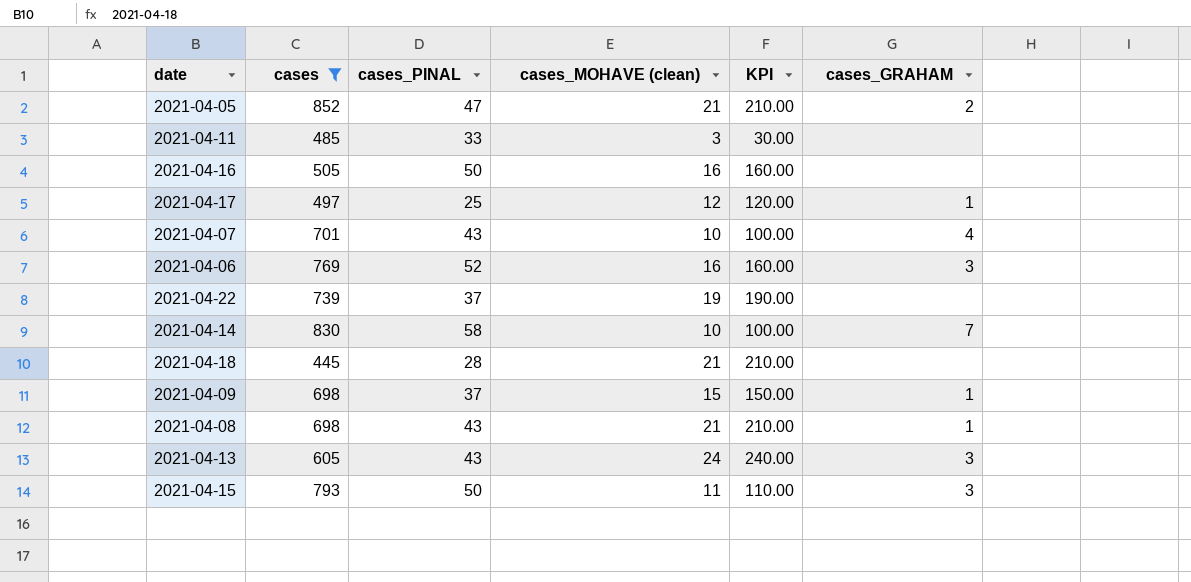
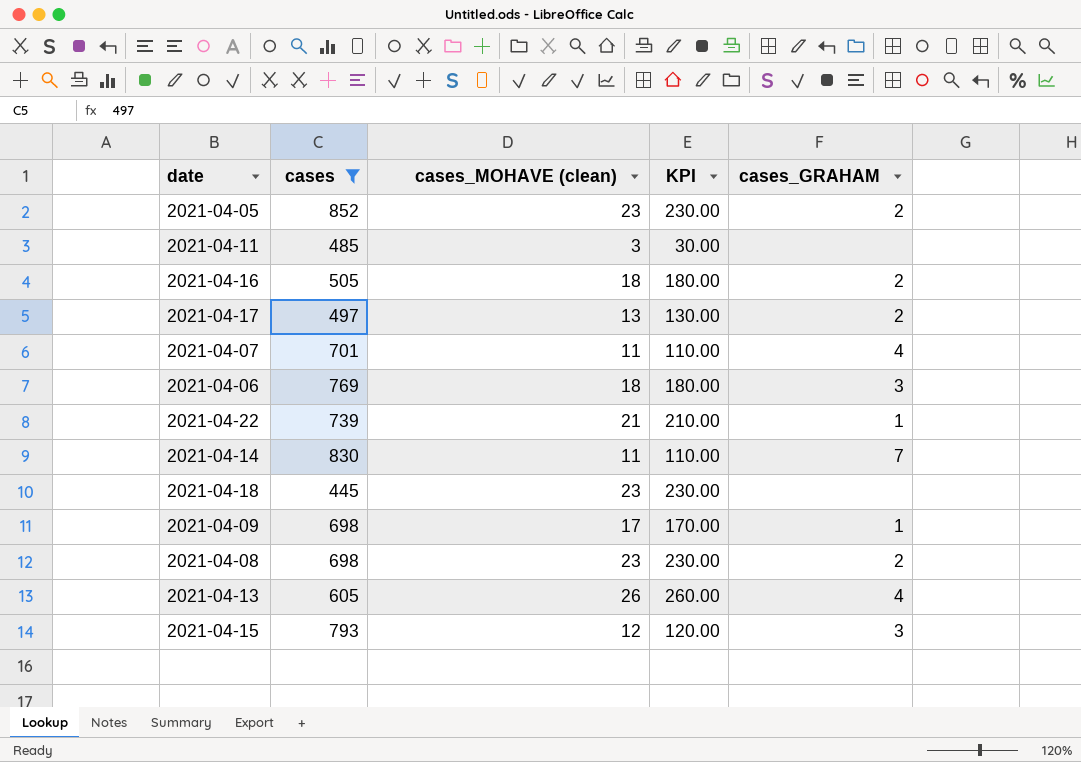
column cases_PINAL | position: 3 -> none
2021-04-05 | cases_MOHAVE (clean): 21 -> 23
2021-04-05 | KPI: 210.00 -> 230.00
2021-04-16 | cases_MOHAVE (clean): 16 -> 18
2021-04-16 | KPI: 160.00 -> 180.00
2021-04-16 | cases_GRAHAM: none -> 2
2021-04-17 | cases_MOHAVE (clean): 12 -> 13
2021-04-17 | KPI: 120.00 -> 130.00
2021-04-17 | cases_GRAHAM: 1 -> 2
2021-04-07 | cases_MOHAVE (clean): 10 -> 11
2021-04-07 | KPI: 100.00 -> 110.00
2021-04-06 | cases_MOHAVE (clean): 16 -> 18
2021-04-06 | KPI: 160.00 -> 180.00
2021-04-22 | cases_MOHAVE (clean): 19 -> 21
2021-04-22 | KPI: 190.00 -> 210.00
2021-04-22 | cases_GRAHAM: none -> 1
2021-04-14 | cases_MOHAVE (clean): 10 -> 11
2021-04-14 | KPI: 100.00 -> 110.00
2021-04-18 | cases_MOHAVE (clean): 21 -> 23
2021-04-18 | KPI: 210.00 -> 230.00
2021-04-09 | cases_MOHAVE (clean): 15 -> 17
2021-04-09 | KPI: 150.00 -> 170.00
2021-04-08 | cases_MOHAVE (clean): 21 -> 23
2021-04-08 | KPI: 210.00 -> 230.00
2021-04-08 | cases_GRAHAM: 1 -> 2
2021-04-13 | cases_MOHAVE (clean): 24 -> 26
2021-04-13 | KPI: 240.00 -> 260.00
2021-04-13 | cases_GRAHAM: 3 -> 4
2021-04-15 | cases_MOHAVE (clean): 11 -> 12
2021-04-15 | KPI: 110.00 -> 120.00

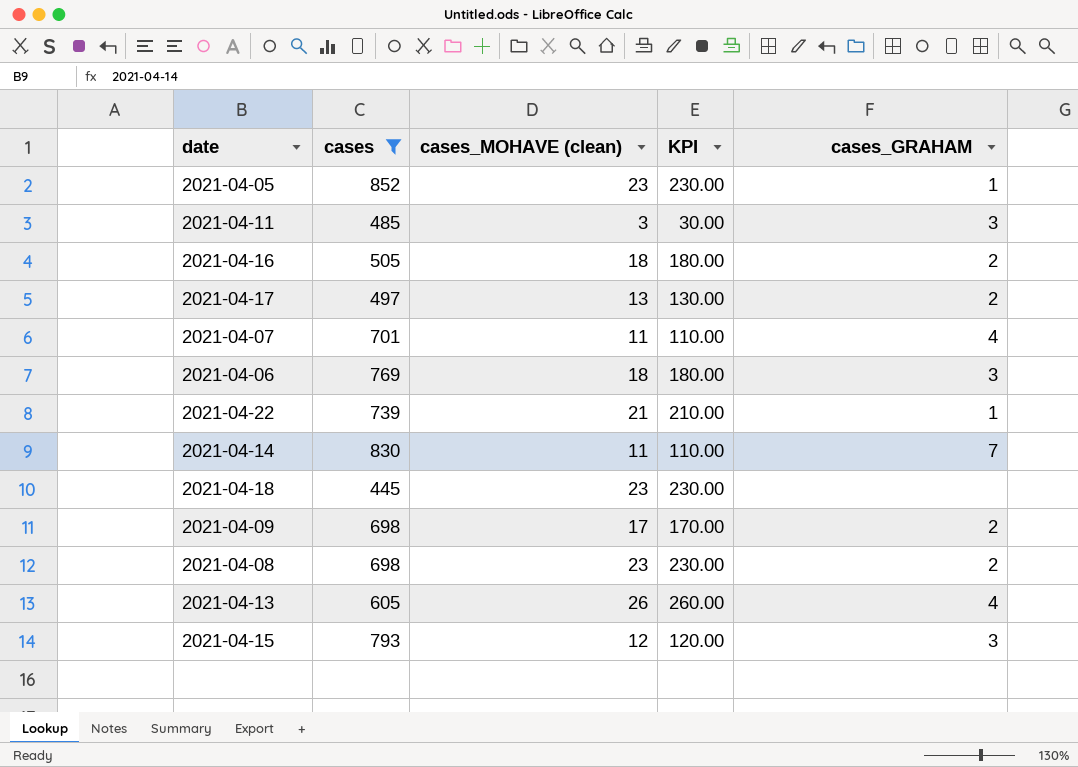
2021-04-05 | cases_GRAHAM: 2 -> 1
2021-04-11 | cases_GRAHAM: none -> 3
2021-04-09 | cases_GRAHAM: 1 -> 2

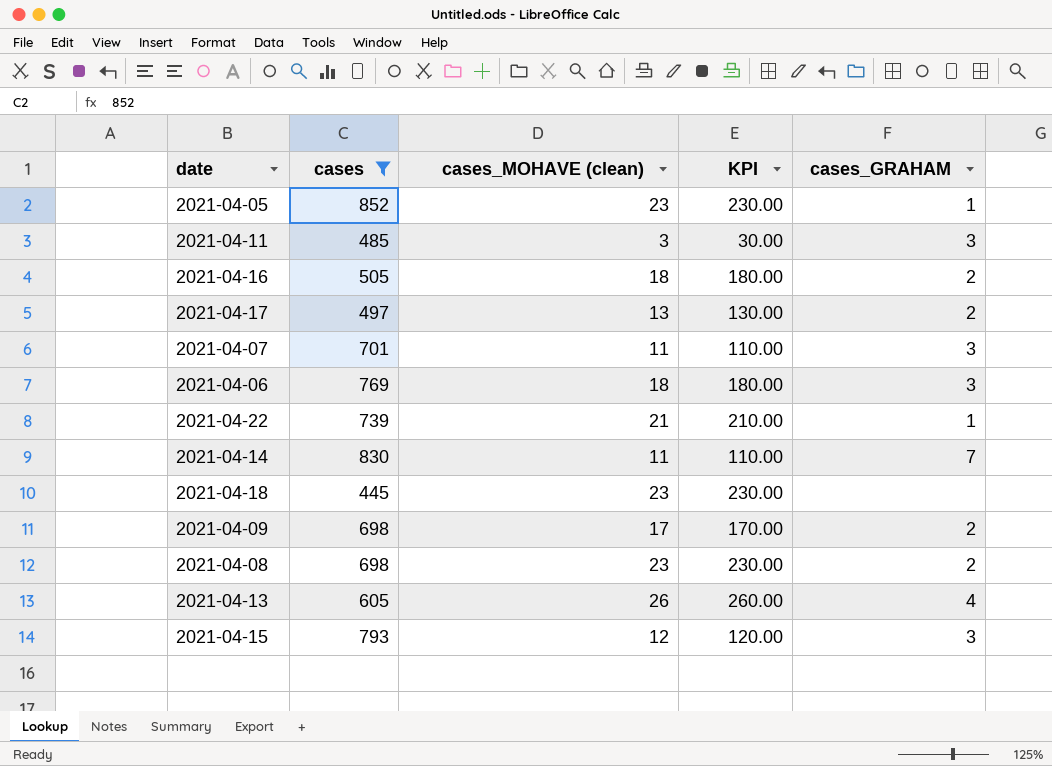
2021-04-07 | cases_GRAHAM: 4 -> 3

